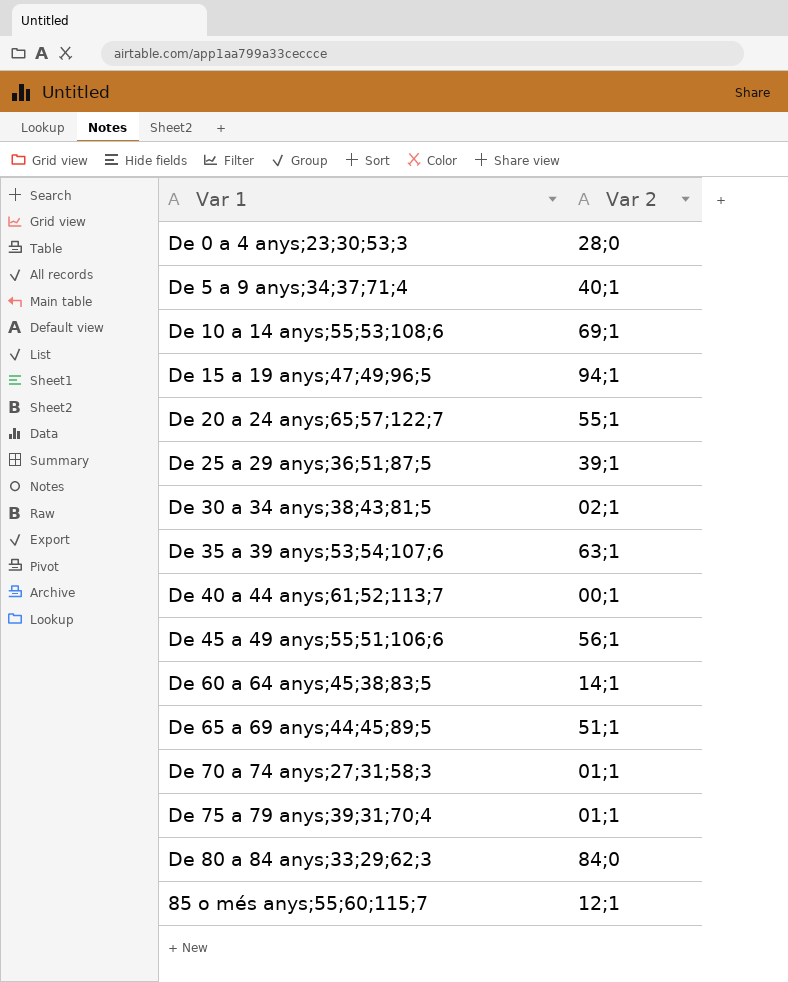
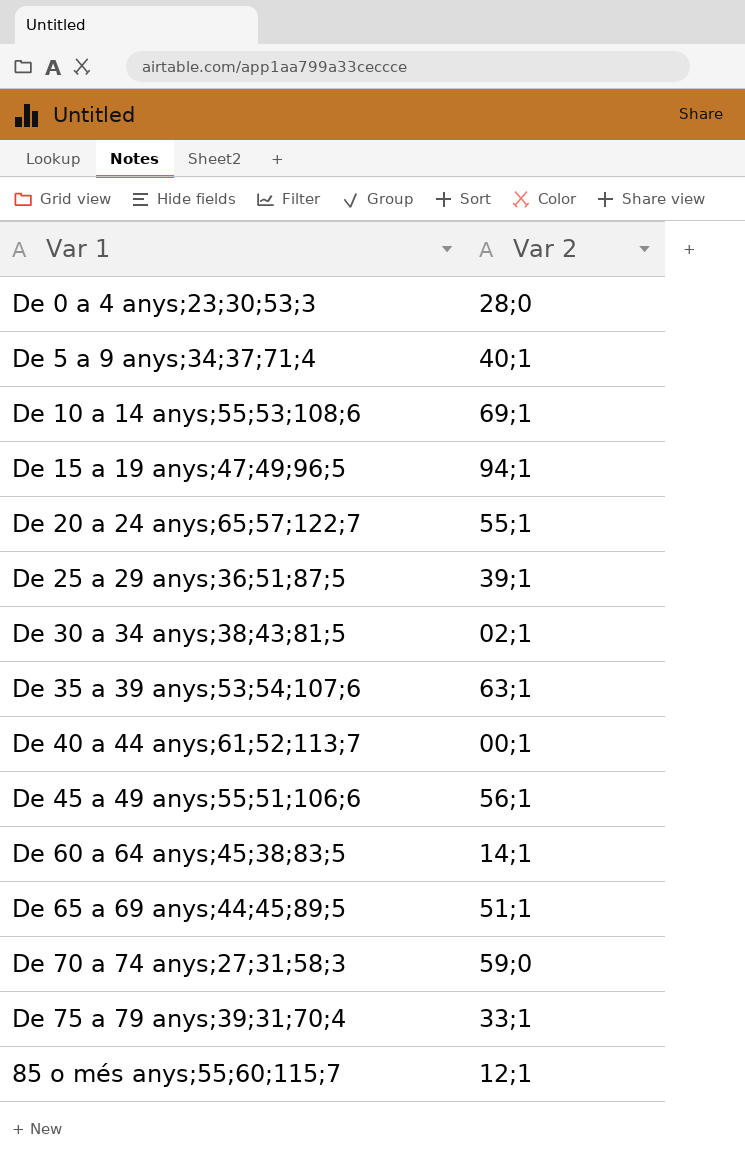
row De 80 a 84 anys;33;29;62;3: 84;0 -> none
De 70 a 74 anys;27;31;58;3 | Var 2: 01;1 -> 59;0
De 75 a 79 anys;39;31;70;4 | Var 2: 01;1 -> 33;1

